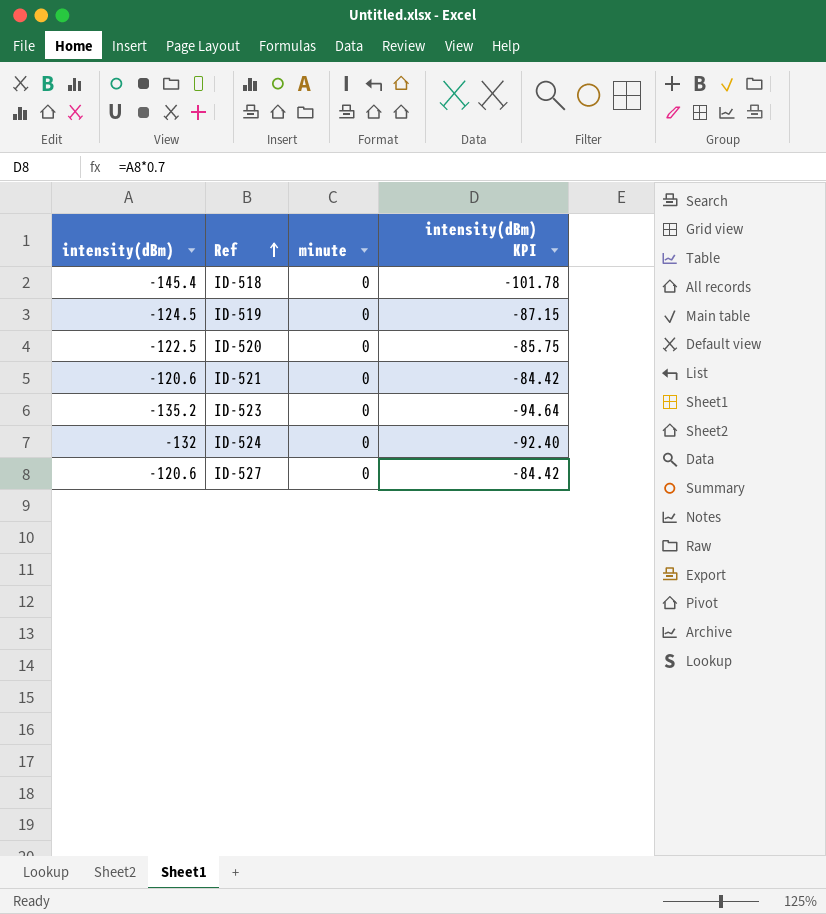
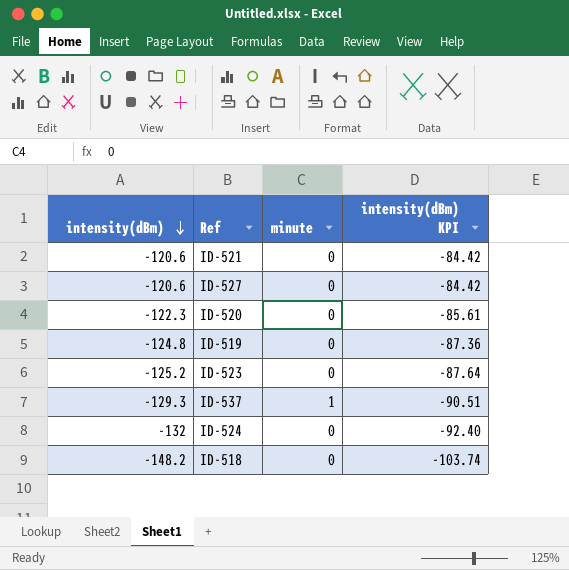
row order: Ref ascending -> intensity(dBm) descending
ID-520 | intensity(dBm): -122.5 -> -122.3
ID-520 | intensity(dBm) KPI: -85.75 -> -85.61
ID-519 | intensity(dBm): -124.5 -> -124.8
ID-519 | intensity(dBm) KPI: -87.15 -> -87.36
ID-523 | intensity(dBm): -135.2 -> -125.2
ID-523 | intensity(dBm) KPI: -94.64 -> -87.64
row ID-537: none -> -129.3 | 1 | -90.51
ID-518 | intensity(dBm): -145.4 -> -148.2
ID-518 | intensity(dBm) KPI: -101.78 -> -103.74

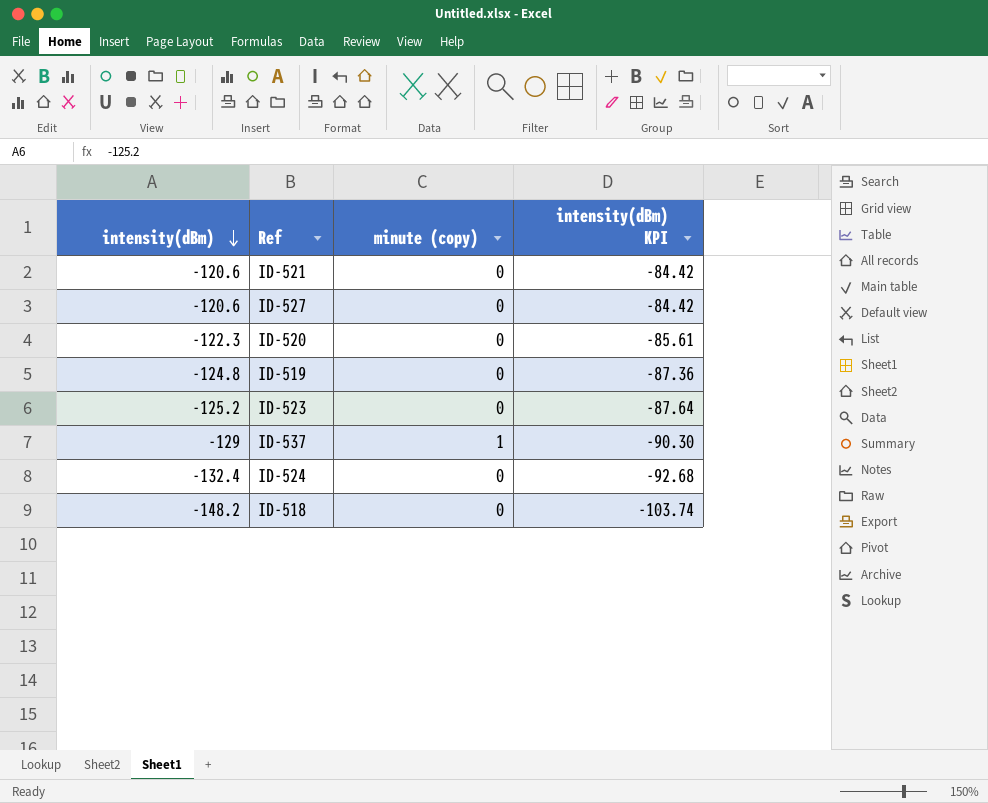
column name: minute -> minute (copy)
ID-537 | intensity(dBm): -129.3 -> -129
ID-537 | intensity(dBm) KPI: -90.51 -> -90.30
ID-524 | intensity(dBm): -132 -> -132.4
ID-524 | intensity(dBm) KPI: -92.40 -> -92.68

